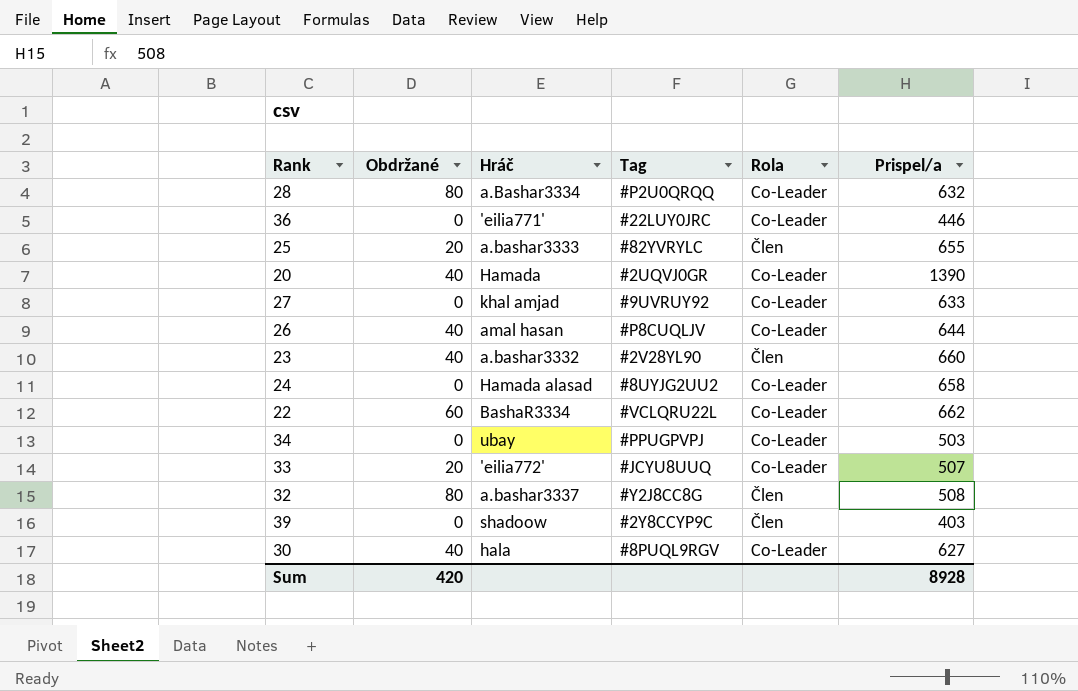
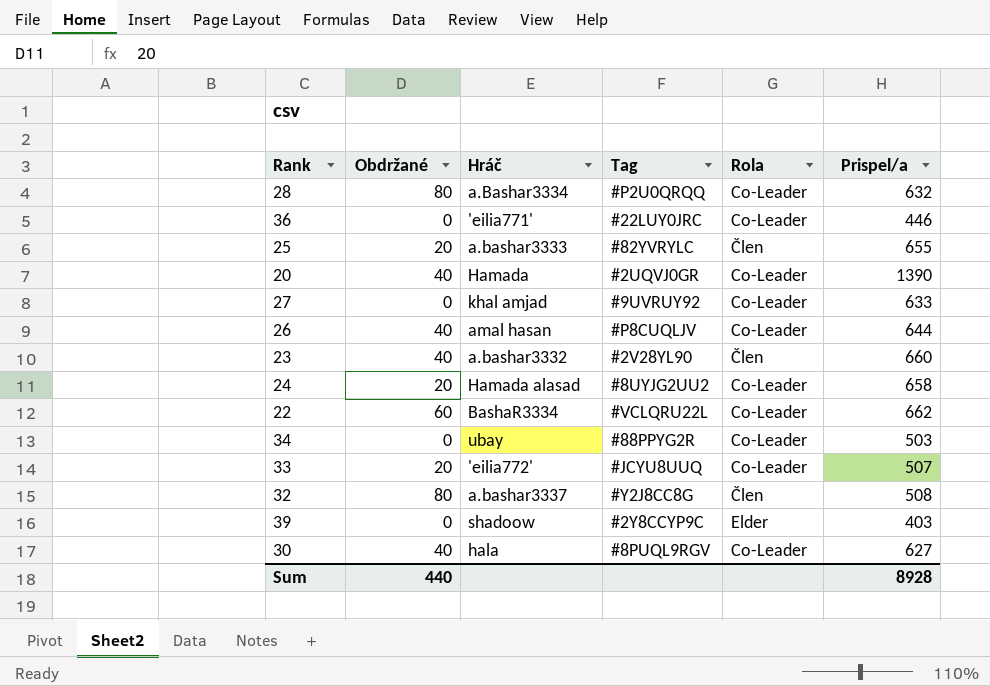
24 | Obdržané: 0 -> 20
34 | Tag: #PPUGPVPJ -> #88PPYG2R
39 | Rola: Člen -> Elder
Sum | Obdržané: 420 -> 440

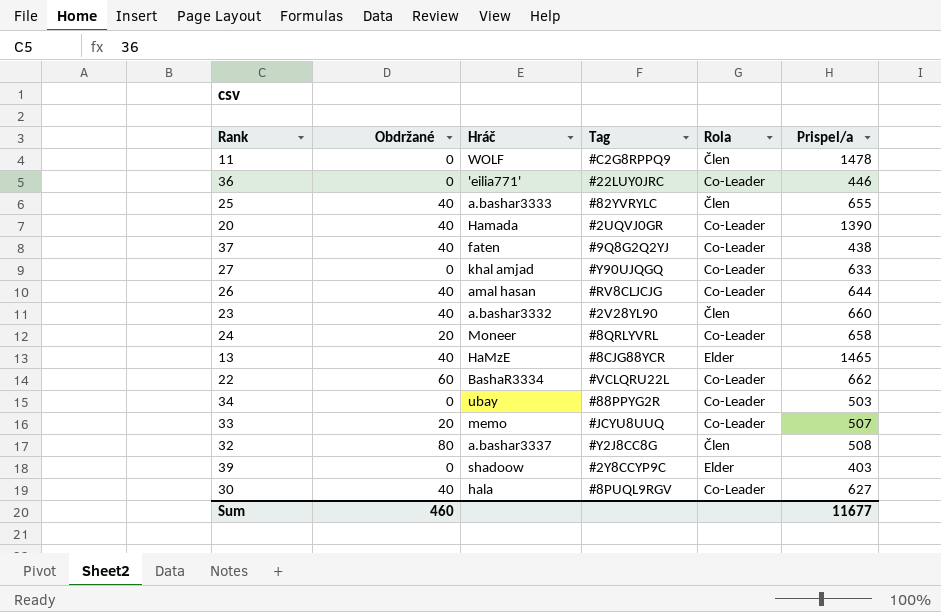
row 28: 80 | a.Bashar3334 | #P2U0QRQQ | Co-Leader | 632 -> none
row 11: none -> 0 | WOLF | #C2G8RPPQ9 | Člen | 1478
25 | Obdržané: 20 -> 40
row 37: none -> 40 | faten | #9Q8G2Q2YJ | Co-Leader | 438
27 | Tag: #9UVRUY92 -> #Y90UJQGQ
26 | Tag: #P8CUQLJV -> #RV8CLJCJG
24 | Hráč: Hamada alasad -> Moneer
24 | Tag: #8UYJG2UU2 -> #8QRLYVRL
row 13: none -> 40 | HaMzE | #8CJG88YCR | Elder | 1465
33 | Hráč: 'eilia772' -> memo
Sum | Obdržané: 440 -> 460
Sum | Prispel/a: 8928 -> 11677

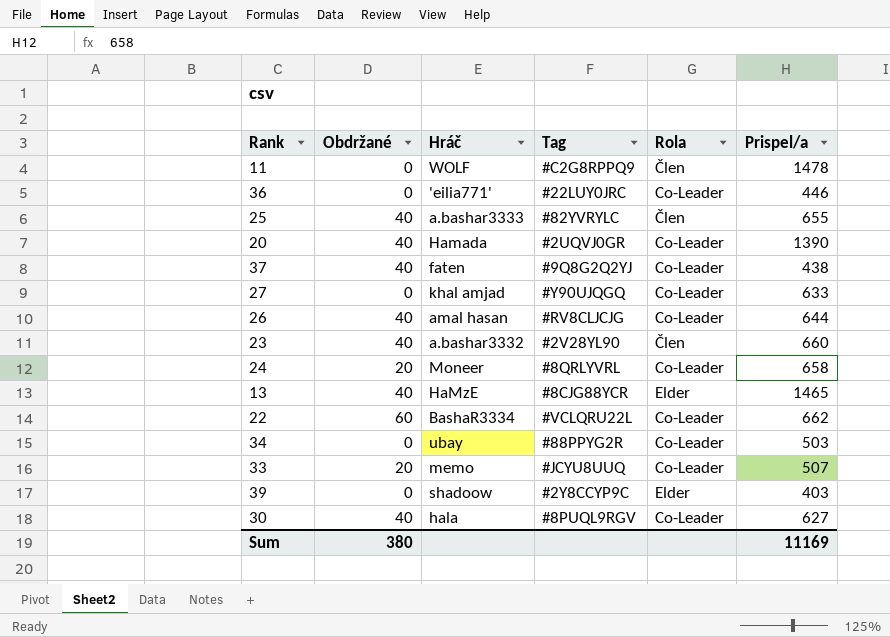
row 32: 80 | a.bashar3337 | #Y2J8CC8G | Člen | 508 -> none
Sum | Obdržané: 460 -> 380
Sum | Prispel/a: 11677 -> 11169

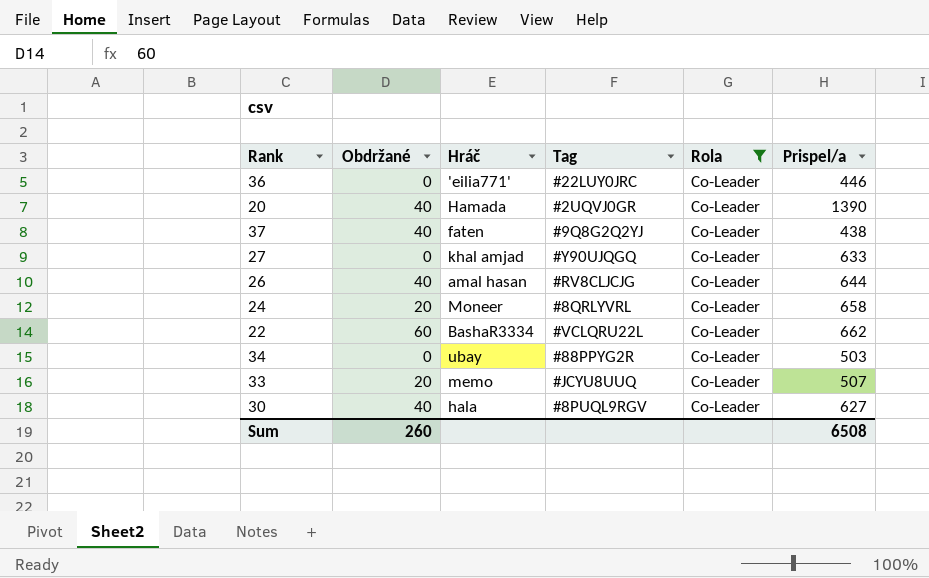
filter: none -> Rola = Co-Leader
Sum | Obdržané: 380 -> 260
Sum | Prispel/a: 11169 -> 6508

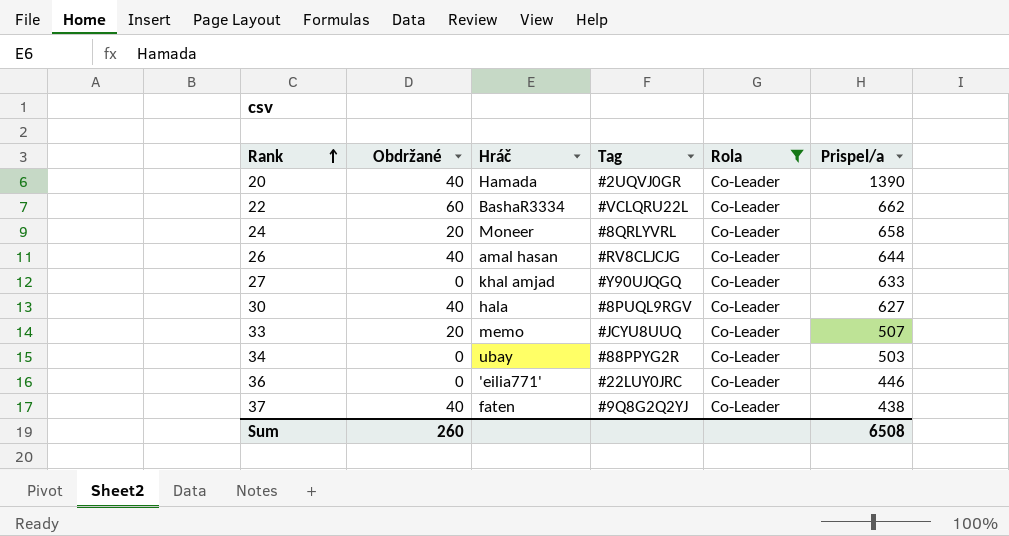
row order: none -> Rank ascending

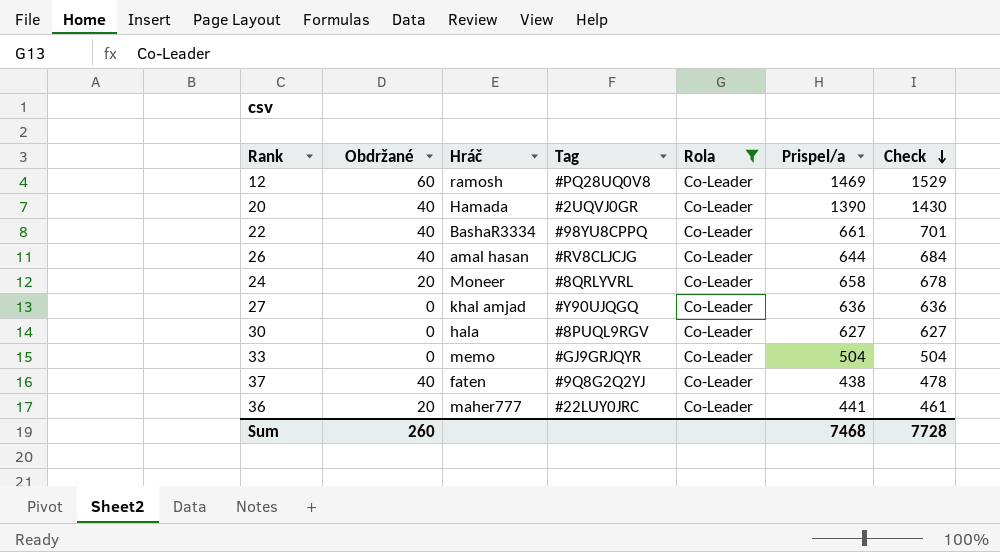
row order: Rank ascending -> Check descending
column Check | formula: none -> [Obdržané] + [Prispel/a]
row 34: 0 | ubay | #88PPYG2R | Co-Leader | 503 -> none
row 12: none -> 60 | ramosh | #PQ28UQ0V8 | Co-Leader | 1469 | 1529
22 | Obdržané: 60 -> 40
22 | Tag: #VCLQRU22L -> #98YU8CPPQ
22 | Prispel/a: 662 -> 661
27 | Prispel/a: 633 -> 636
30 | Obdržané: 40 -> 0
33 | Obdržané: 20 -> 0
33 | Tag: #JCYU8UUQ -> #GJ9GRJQYR
33 | Prispel/a: 507 -> 504
36 | Obdržané: 0 -> 20
36 | Hráč: 'eilia771' -> maher777
36 | Prispel/a: 446 -> 441
Sum | Prispel/a: 6508 -> 7468

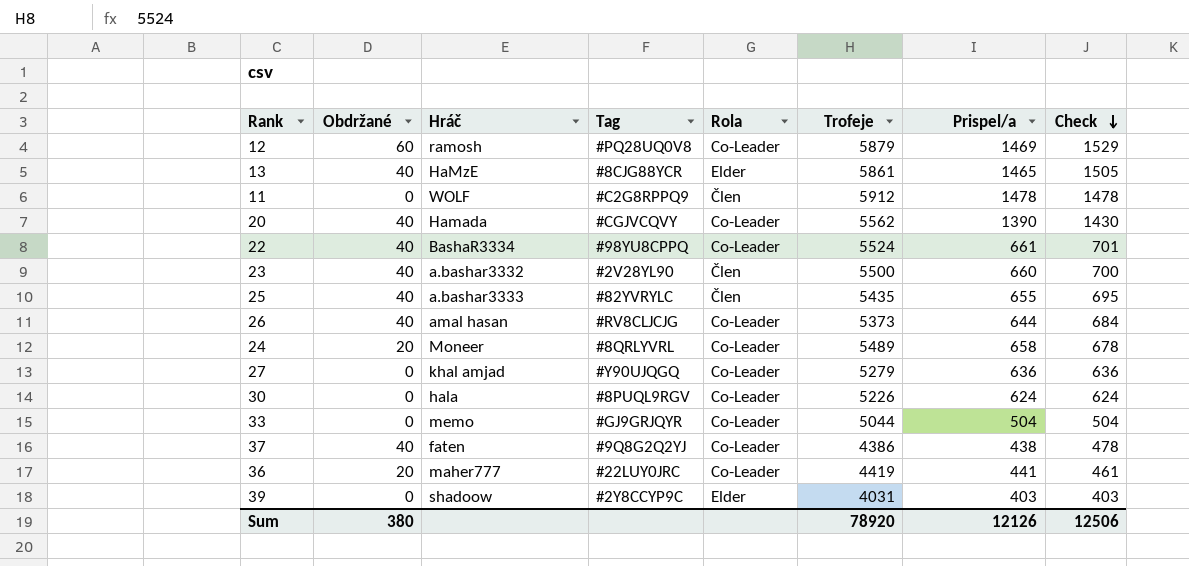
filter: Rola = Co-Leader -> none
column Trofeje | position: none -> 6
20 | Tag: #2UQVJ0GR -> #CGJVCQVY
30 | Prispel/a: 627 -> 624
30 | Check: 627 -> 624
Sum | Obdržané: 260 -> 380
Sum | Prispel/a: 7468 -> 12126
Sum | Check: 7728 -> 12506

